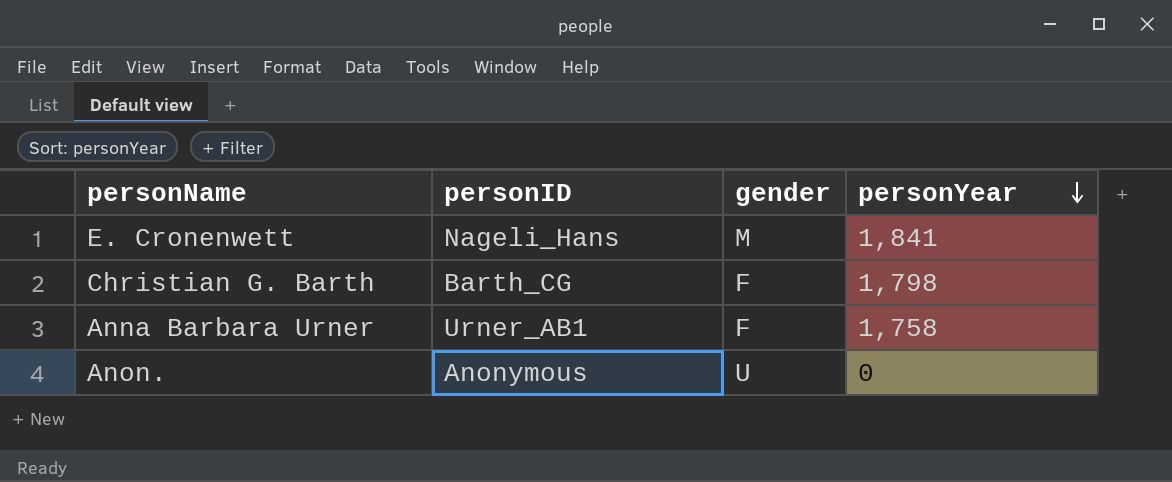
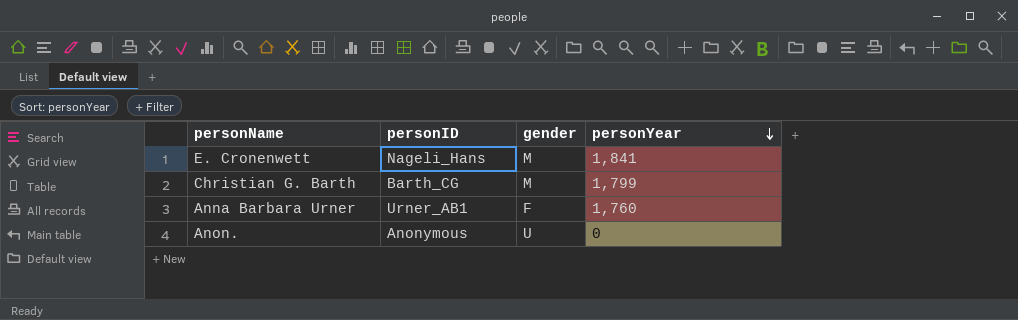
Christian G. Barth | gender: F -> M
Christian G. Barth | personYear: 1,798 -> 1,799
Anna Barbara Urner | personYear: 1,758 -> 1,760

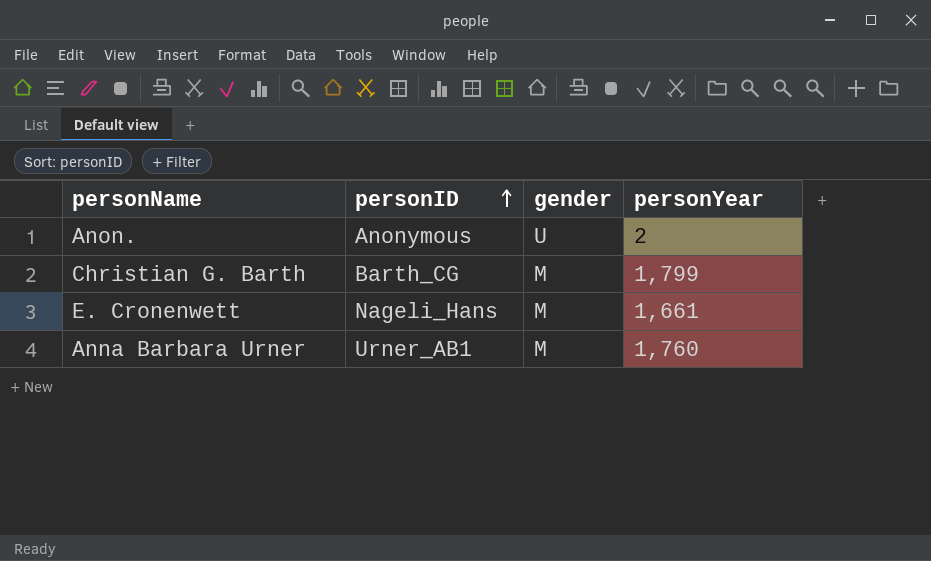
row order: personYear descending -> personID ascending
Anon. | personYear: 0 -> 2
E. Cronenwett | personYear: 1,841 -> 1,661
Anna Barbara Urner | gender: F -> M

